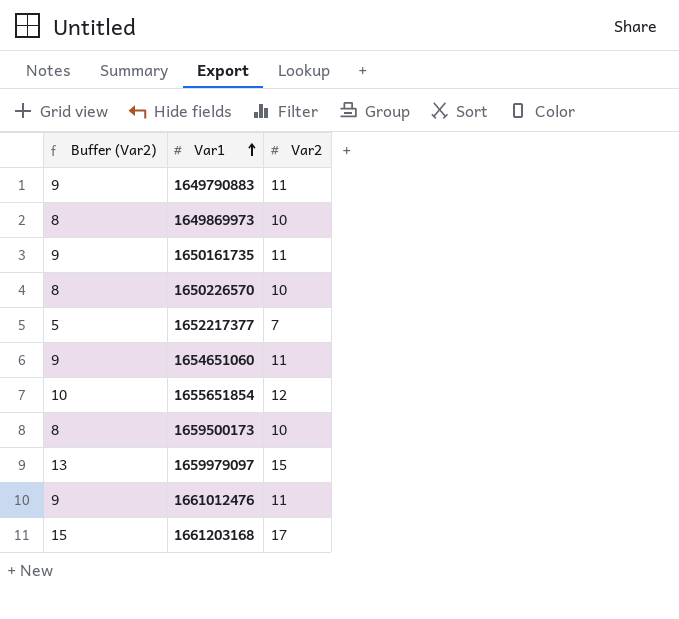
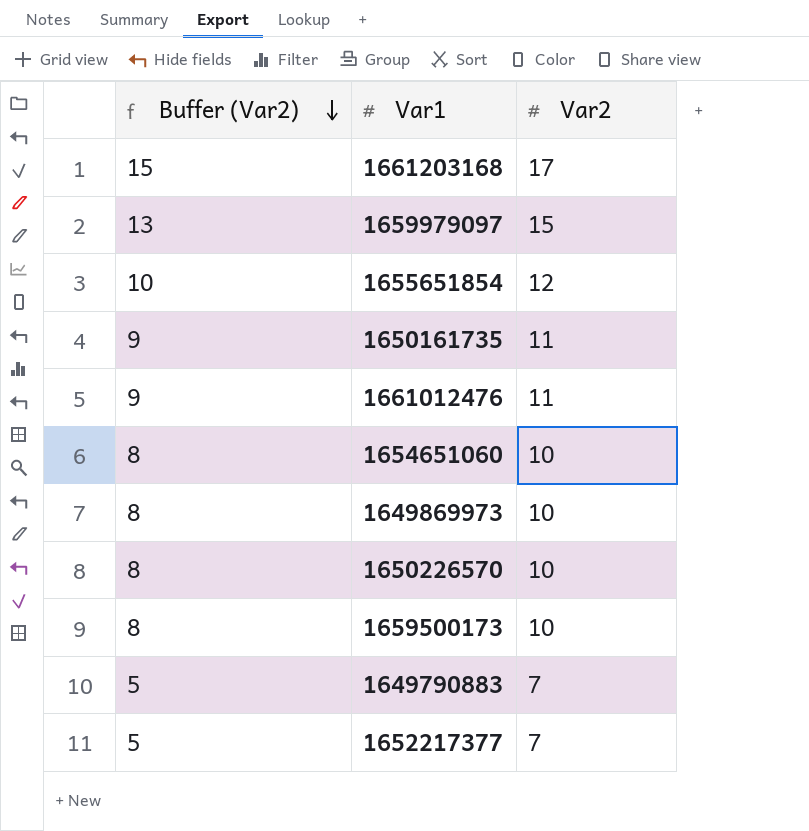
row order: Var1 ascending -> Buffer (Var2) descending
1654651060 | Buffer (Var2): 9 -> 8
1654651060 | Var2: 11 -> 10
1649790883 | Buffer (Var2): 9 -> 5
1649790883 | Var2: 11 -> 7

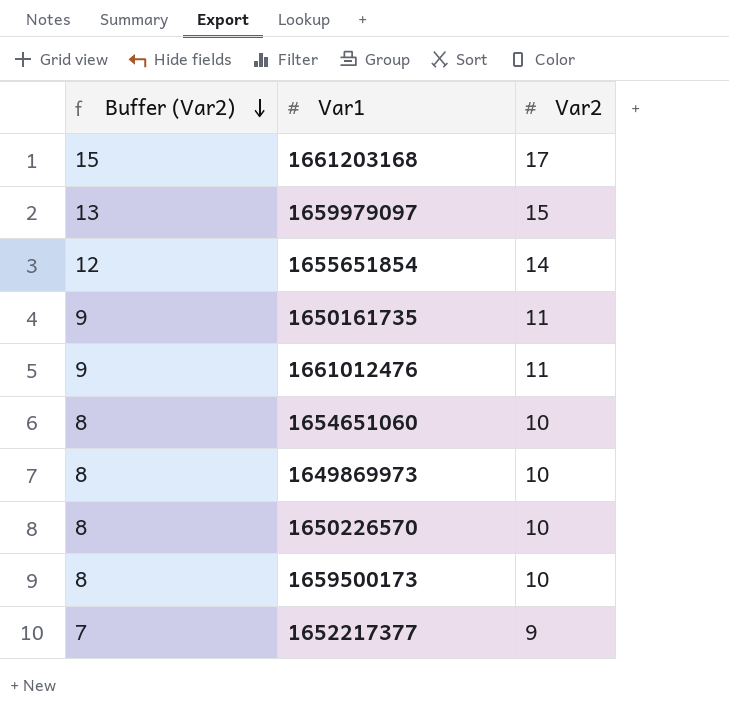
row 1649790883: 5 | 7 -> none
1655651854 | Buffer (Var2): 10 -> 12
1655651854 | Var2: 12 -> 14
1652217377 | Buffer (Var2): 5 -> 7
1652217377 | Var2: 7 -> 9

